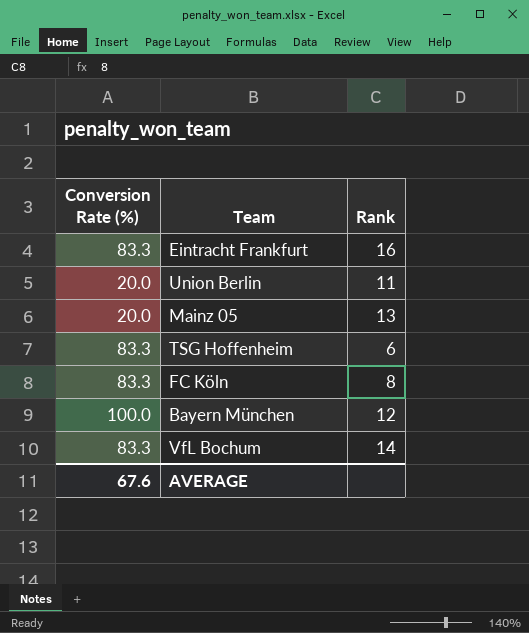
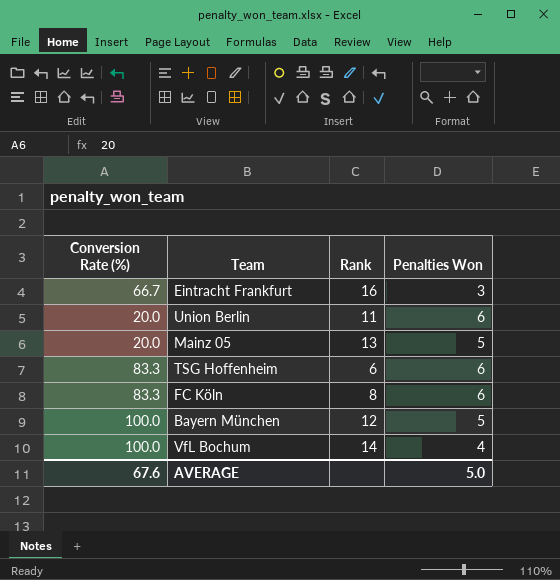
column Penalties Won | position: none -> 4
Eintracht Frankfurt | Conversion Rate (%): 83.3 -> 66.7
VfL Bochum | Conversion Rate (%): 83.3 -> 100.0

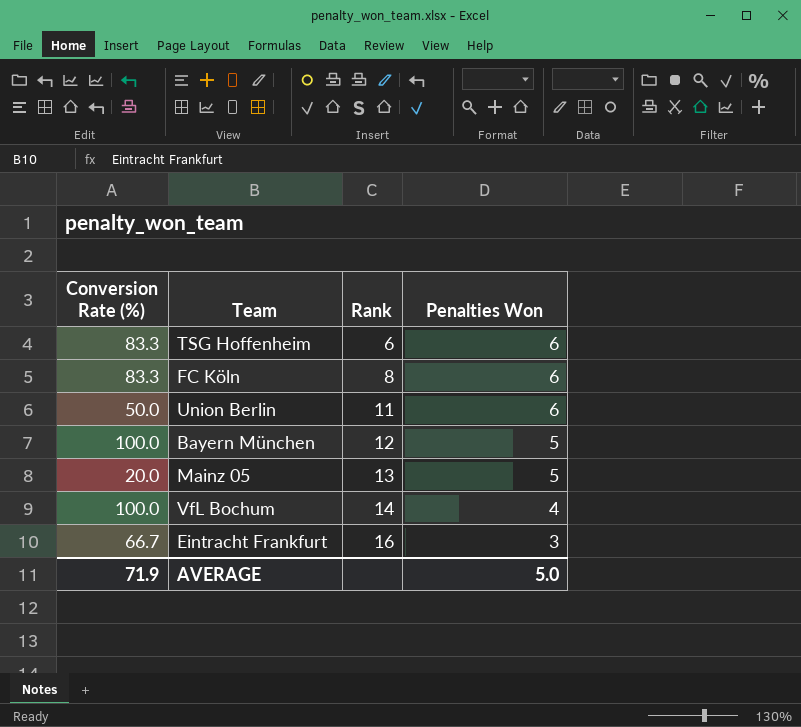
row order: none -> Rank ascending
Union Berlin | Conversion Rate (%): 20.0 -> 50.0
AVERAGE | Conversion Rate (%): 67.6 -> 71.9

